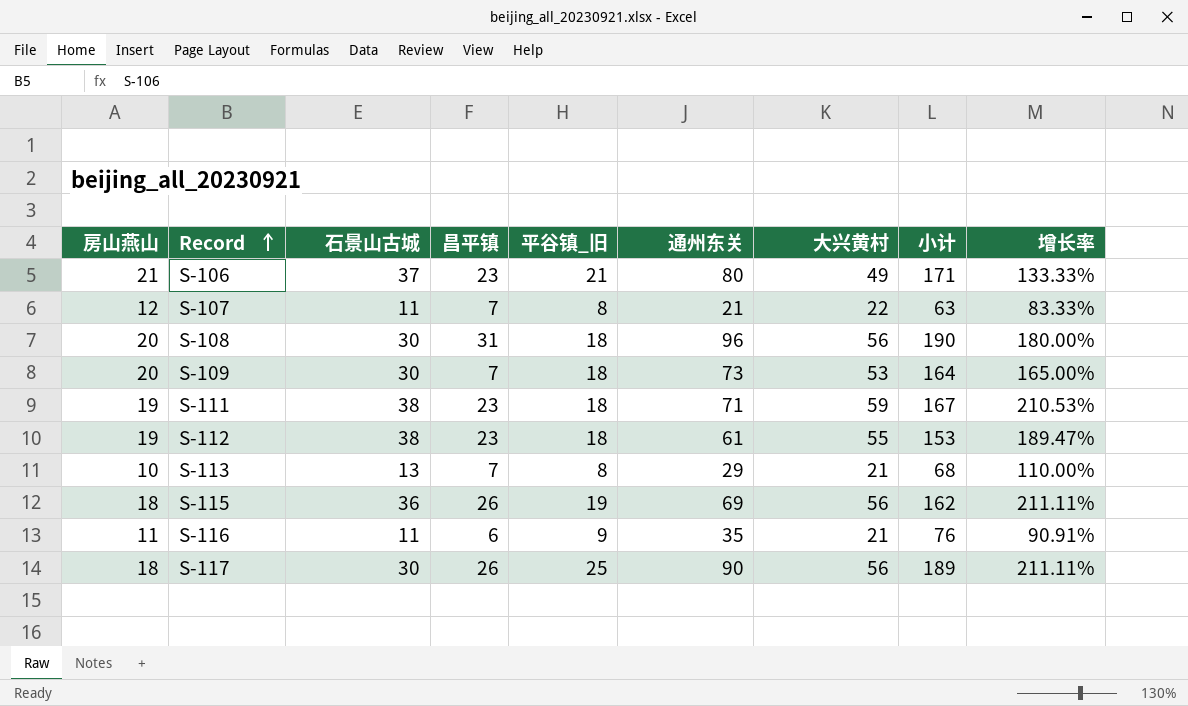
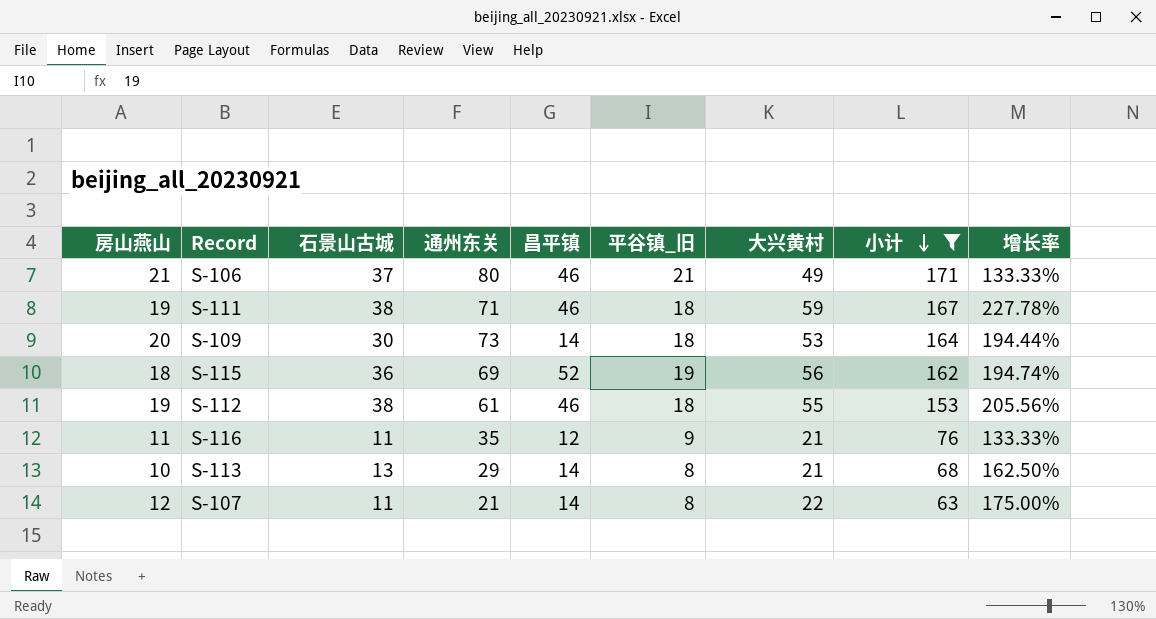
filter: none -> 小计 <= 171
row order: Record ascending -> 小计 descending
column 通州东关 | position: 6 -> 4
column 增长率 | formula: ([大兴黄村] - [房山燕山]) / [房山燕山] -> ([大兴黄村] - [平谷镇_旧]) / [平谷镇_旧]
S-106 | 昌平镇: 23 -> 46
S-111 | 昌平镇: 23 -> 46
S-109 | 昌平镇: 7 -> 14
S-115 | 昌平镇: 26 -> 52
S-112 | 昌平镇: 23 -> 46
S-116 | 昌平镇: 6 -> 12
S-113 | 昌平镇: 7 -> 14
S-107 | 昌平镇: 7 -> 14

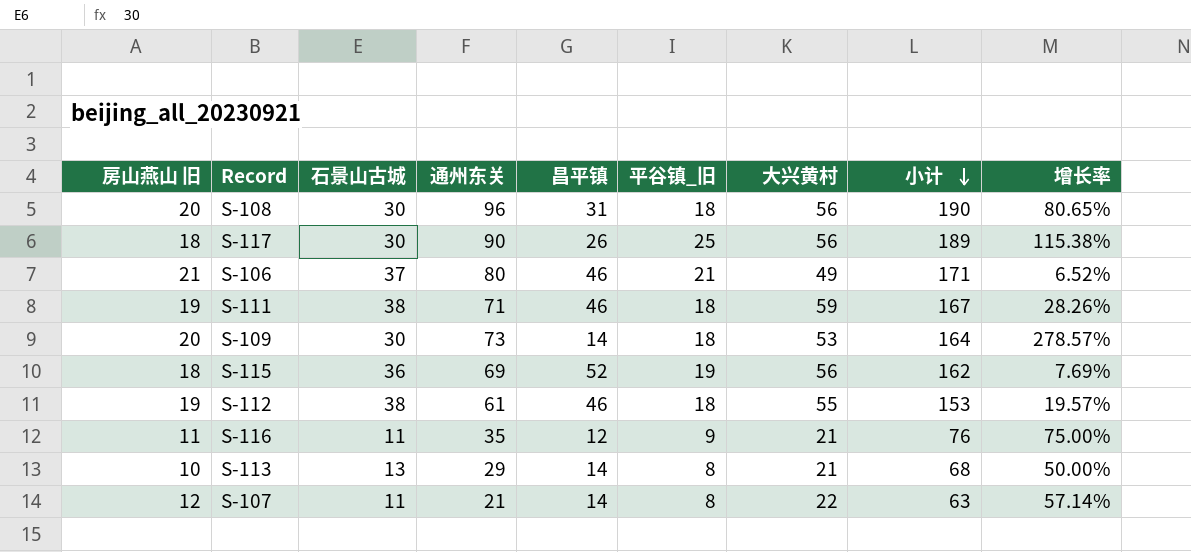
filter: 小计 <= 171 -> none
column name: 房山燕山 -> 房山燕山 旧
column 增长率 | formula: ([大兴黄村] - [平谷镇_旧]) / [平谷镇_旧] -> ([大兴黄村] - [昌平镇]) / [昌平镇]

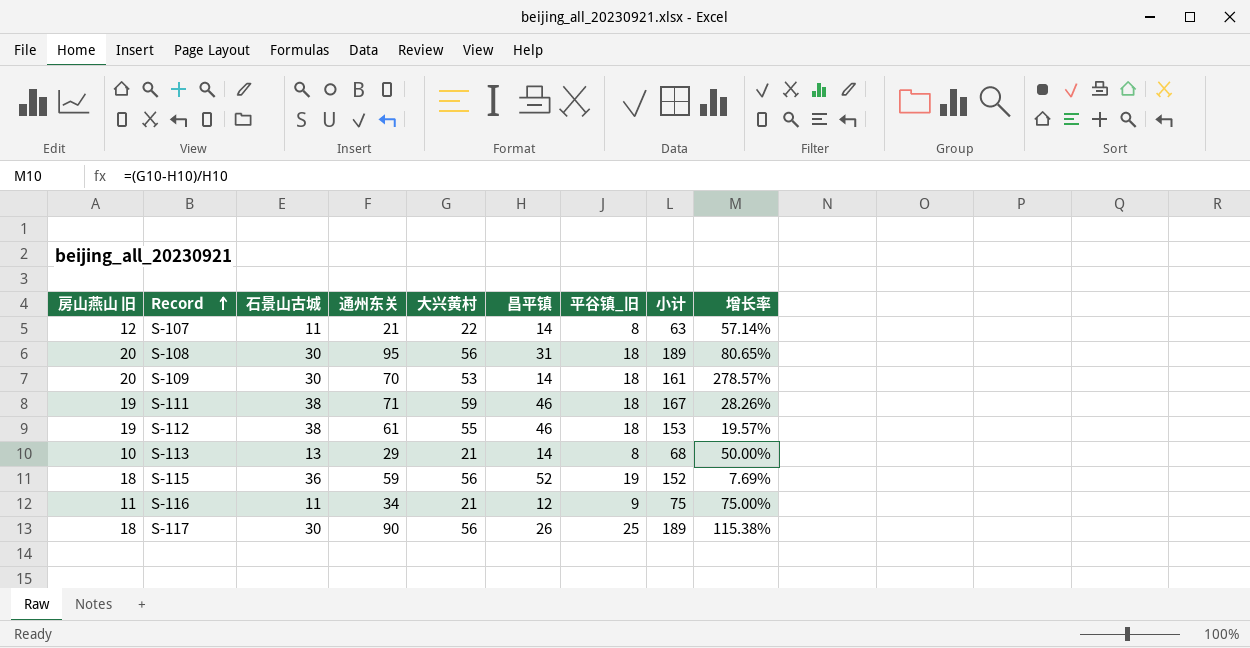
row order: 小计 descending -> Record ascending
column 大兴黄村 | position: 7 -> 5
row S-106: 21 | 37 | 80 | 46 | 21 | 49 | 171 | 6.52% -> none
S-108 | 通州东关: 96 -> 95
S-108 | 小计: 190 -> 189
S-109 | 通州东关: 73 -> 70
S-109 | 小计: 164 -> 161
S-115 | 通州东关: 69 -> 59
S-115 | 小计: 162 -> 152
S-116 | 通州东关: 35 -> 34
S-116 | 小计: 76 -> 75

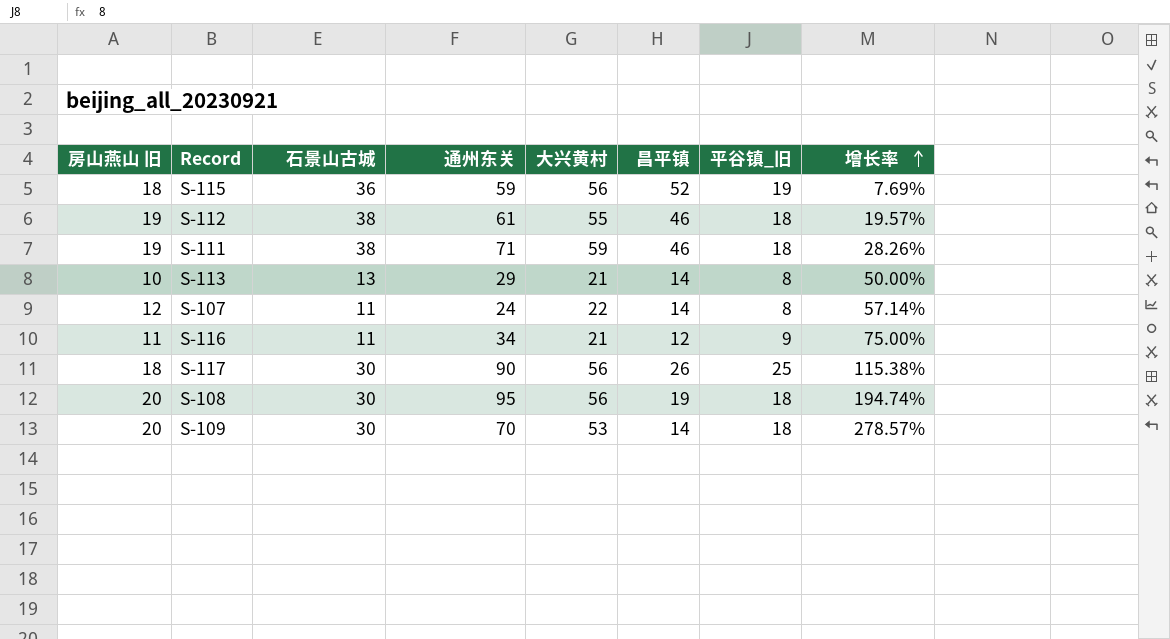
row order: Record ascending -> 增长率 ascending
column 小计 | formula: [房山燕山 旧] + [通州东关] + [大兴黄村] + [平谷镇_旧] -> none
S-107 | 通州东关: 21 -> 24
S-108 | 昌平镇: 31 -> 19
S-108 | 增长率: 80.65% -> 194.74%

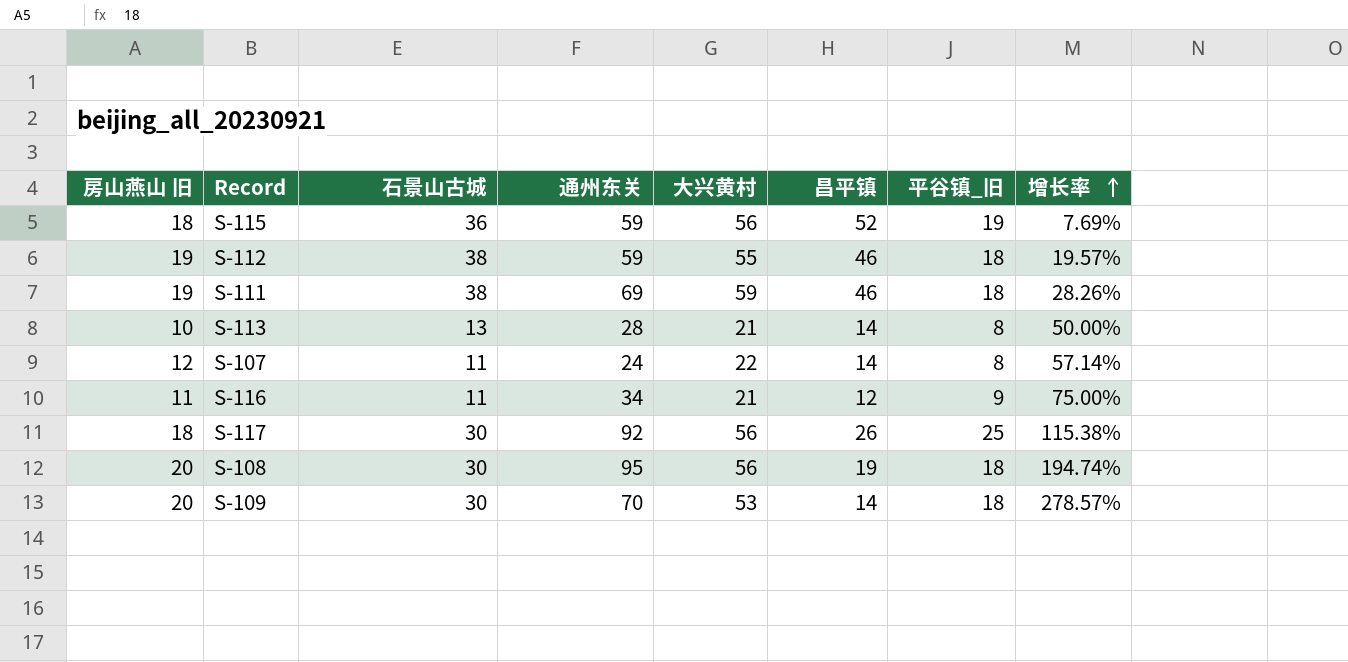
S-112 | 通州东关: 61 -> 59
S-111 | 通州东关: 71 -> 69
S-113 | 通州东关: 29 -> 28
S-117 | 通州东关: 90 -> 92

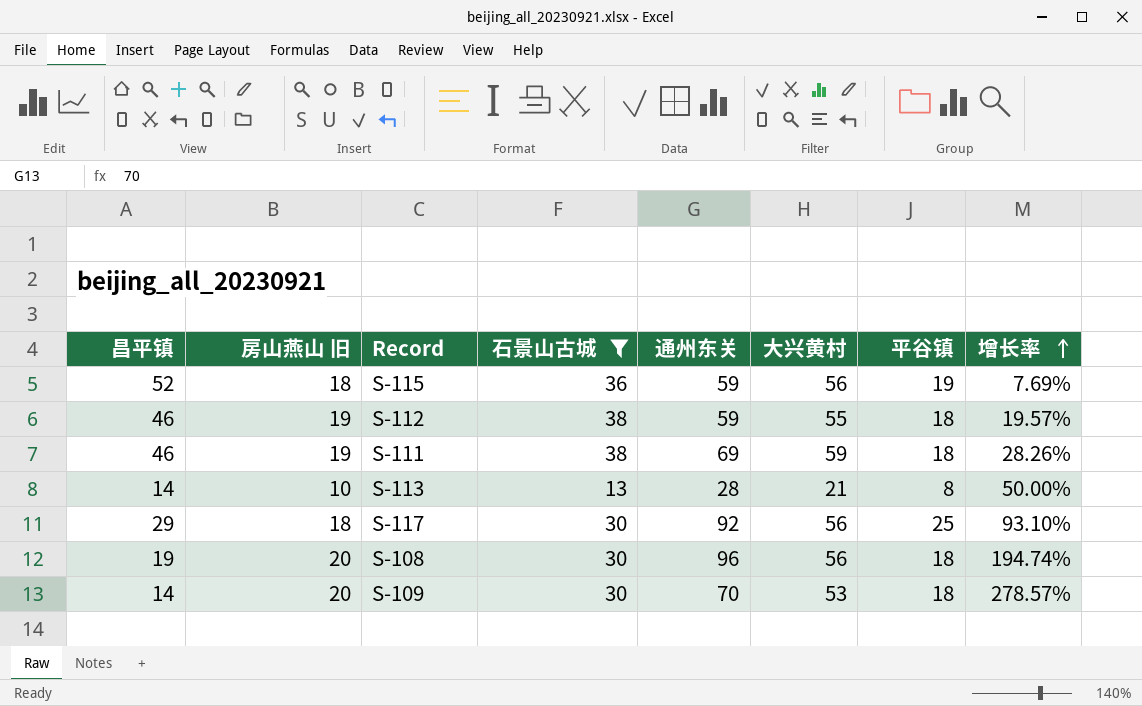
filter: none -> 石景山古城 != 11
column 昌平镇 | position: 6 -> 1
column name: 平谷镇_旧 -> 平谷镇
S-117 | 昌平镇: 26 -> 29
S-117 | 增长率: 115.38% -> 93.10%
S-108 | 通州东关: 95 -> 96

